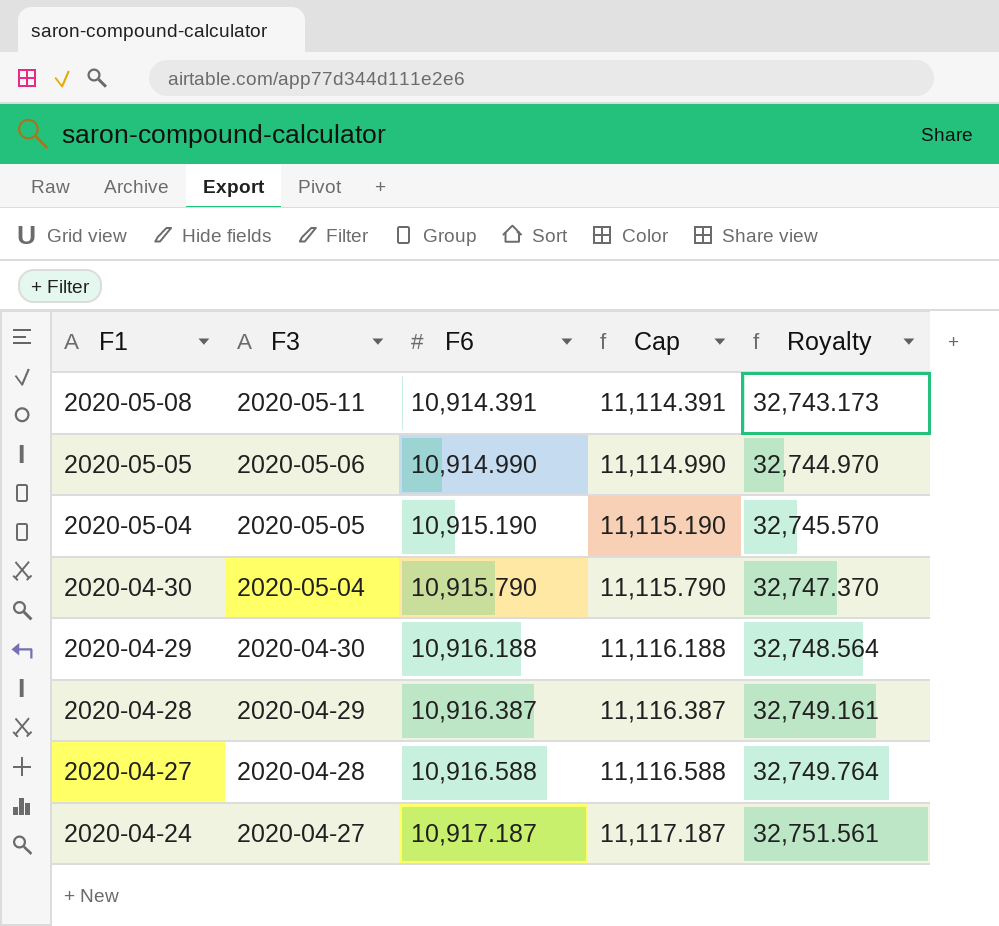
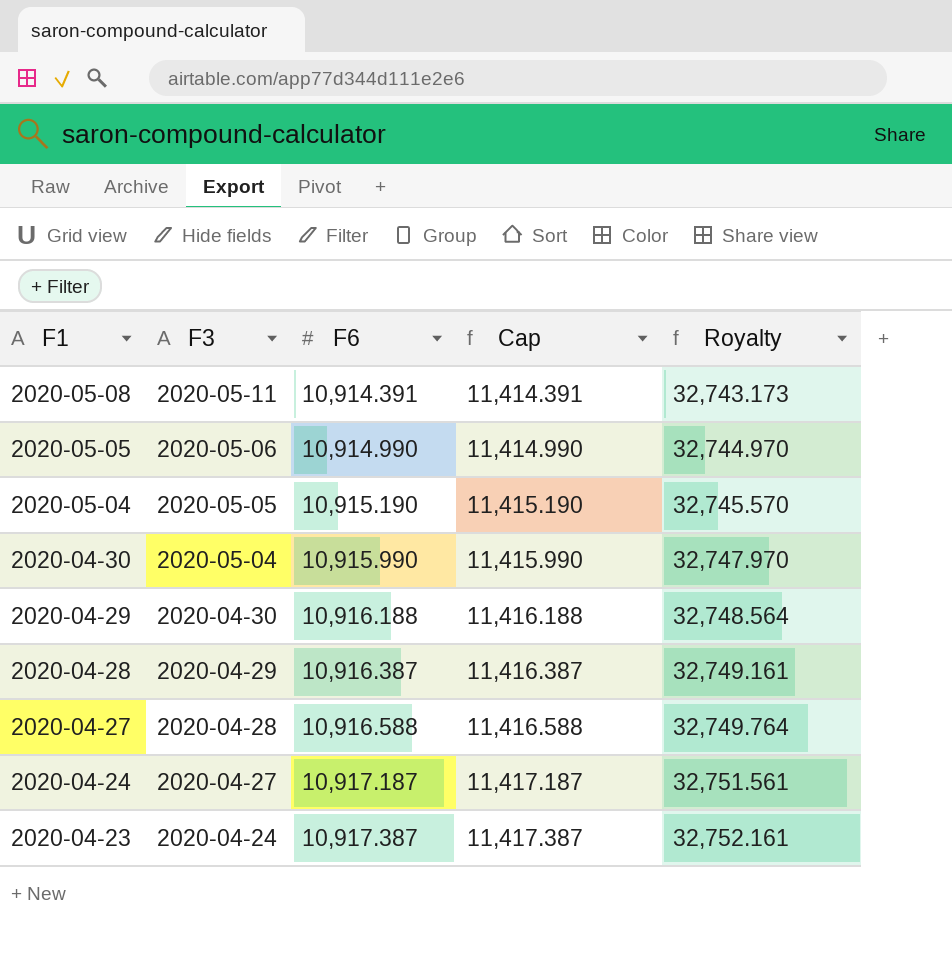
column Cap | formula: [F6] + 200 -> [F6] + 500
2020-04-30 | F6: 10,915.790 -> 10,915.990
2020-04-30 | Royalty: 32,747.370 -> 32,747.970
row 2020-04-23: none -> 2020-04-24 | 10,917.387 | 11,417.387 | 32,752.161

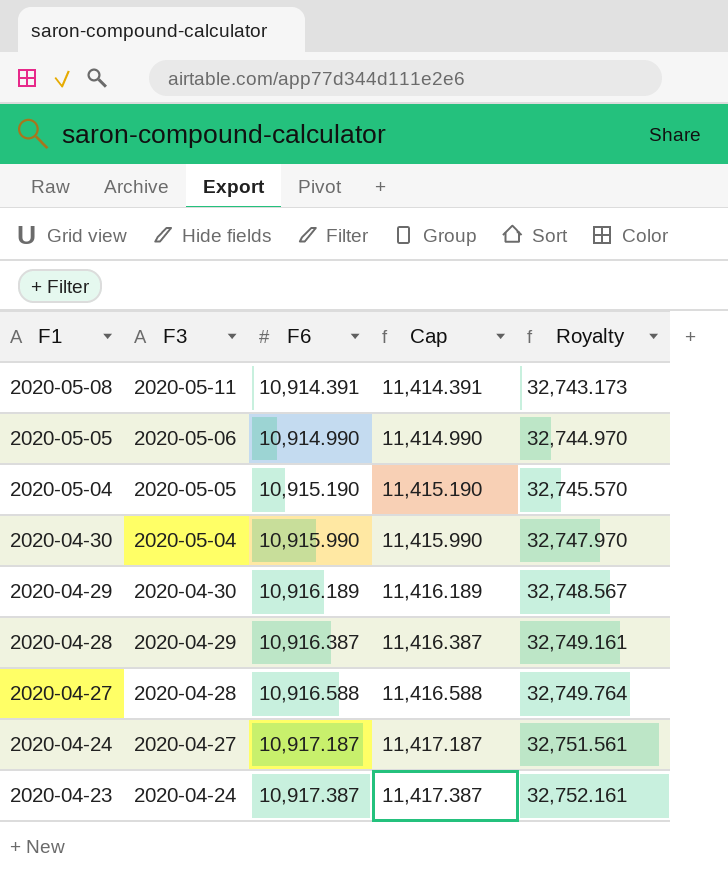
2020-04-29 | F6: 10,916.188 -> 10,916.189
2020-04-29 | Cap: 11,416.188 -> 11,416.189
2020-04-29 | Royalty: 32,748.564 -> 32,748.567

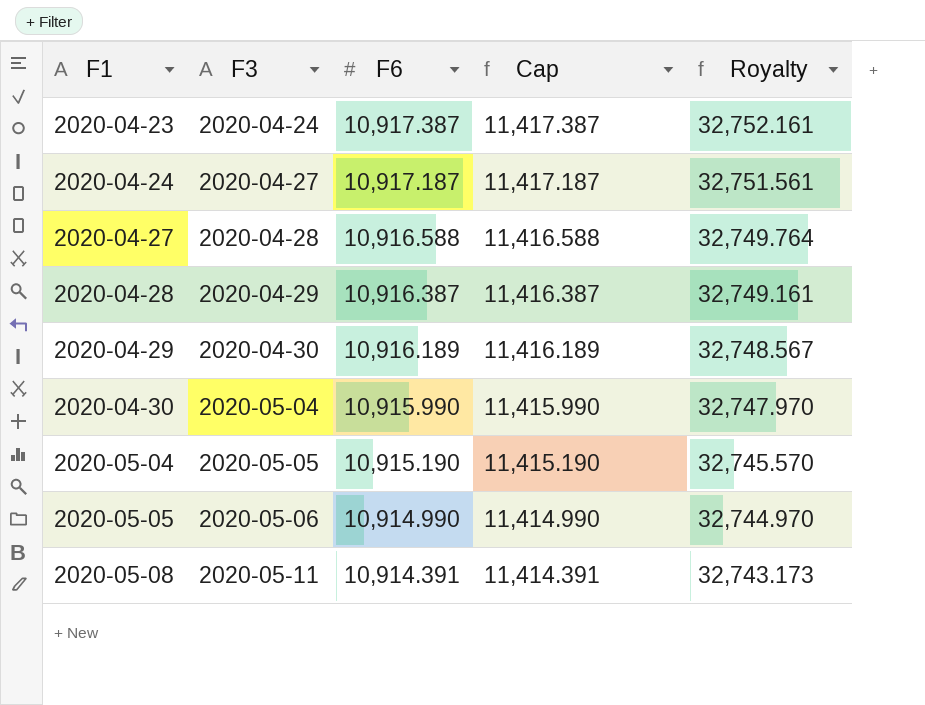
row order: F1 descending -> F1 ascending

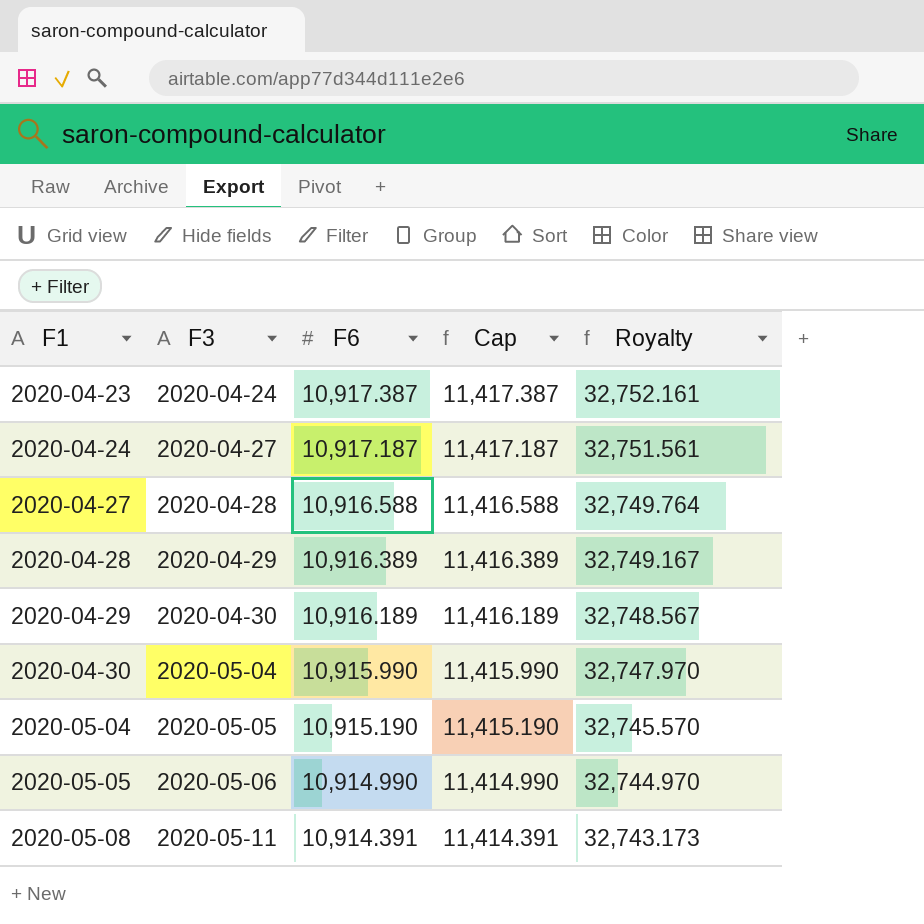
2020-04-28 | F6: 10,916.387 -> 10,916.389
2020-04-28 | Cap: 11,416.387 -> 11,416.389
2020-04-28 | Royalty: 32,749.161 -> 32,749.167

